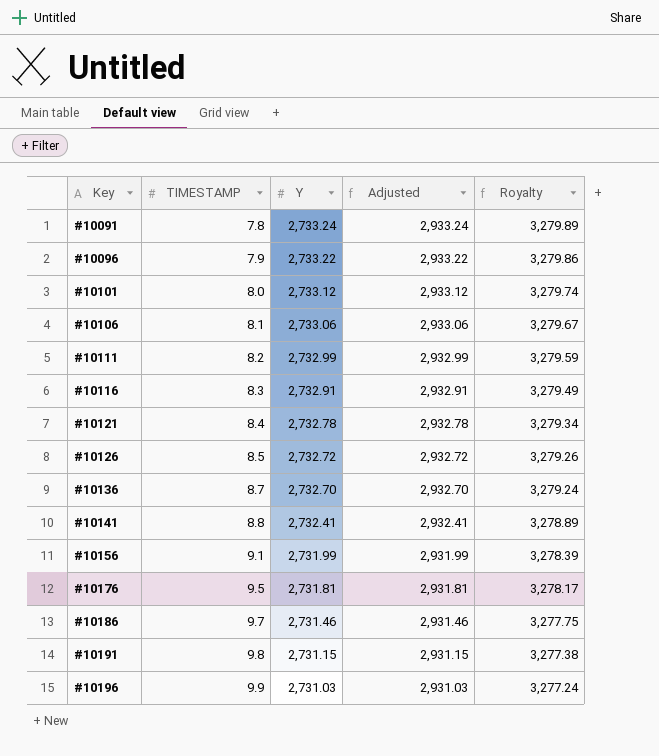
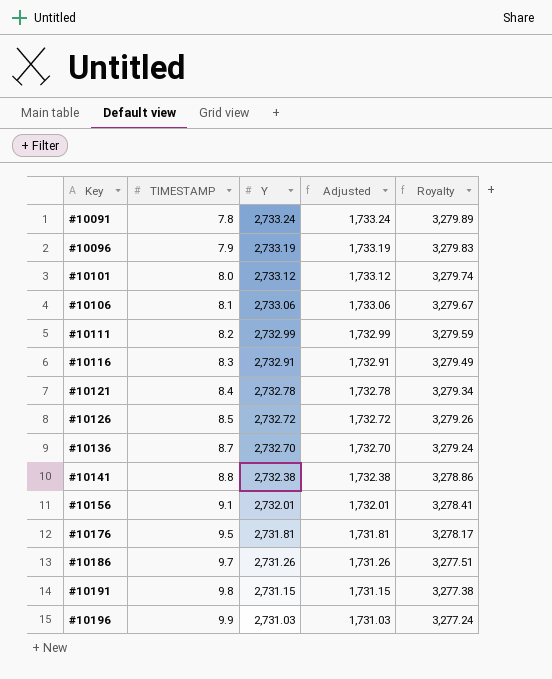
column Adjusted | formula: [Y] + 200 -> [Y] - 1000
#10096 | Y: 2,733.22 -> 2,733.19
#10096 | Royalty: 3,279.86 -> 3,279.83
#10141 | Y: 2,732.41 -> 2,732.38
#10141 | Royalty: 3,278.89 -> 3,278.86
#10156 | Y: 2,731.99 -> 2,732.01
#10156 | Royalty: 3,278.39 -> 3,278.41
#10186 | Y: 2,731.46 -> 2,731.26
#10186 | Royalty: 3,277.75 -> 3,277.51

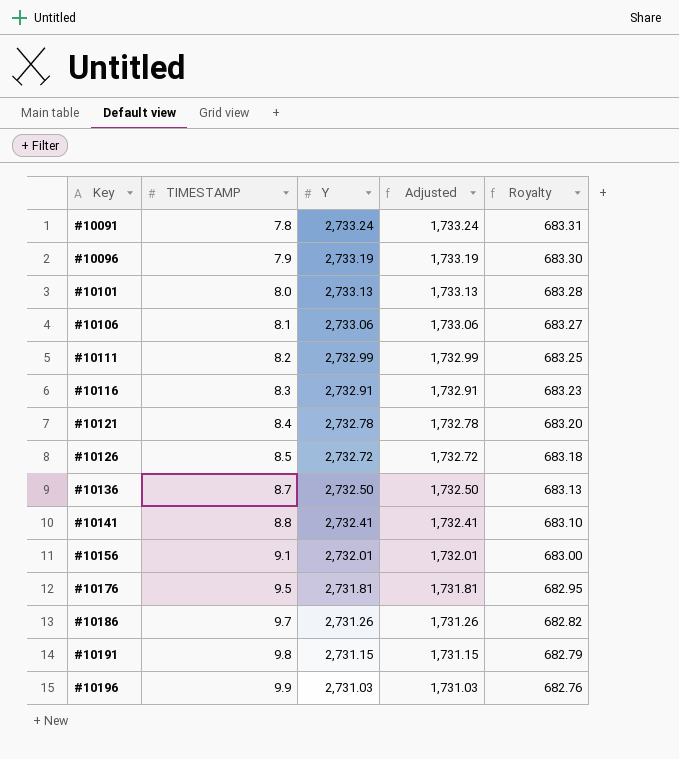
column Royalty | formula: [Y] * 1.2 -> [Y] * 0.25
#10101 | Y: 2,733.12 -> 2,733.13
#10101 | Adjusted: 1,733.12 -> 1,733.13
#10136 | Y: 2,732.70 -> 2,732.50
#10136 | Adjusted: 1,732.70 -> 1,732.50
#10141 | Y: 2,732.38 -> 2,732.41
#10141 | Adjusted: 1,732.38 -> 1,732.41

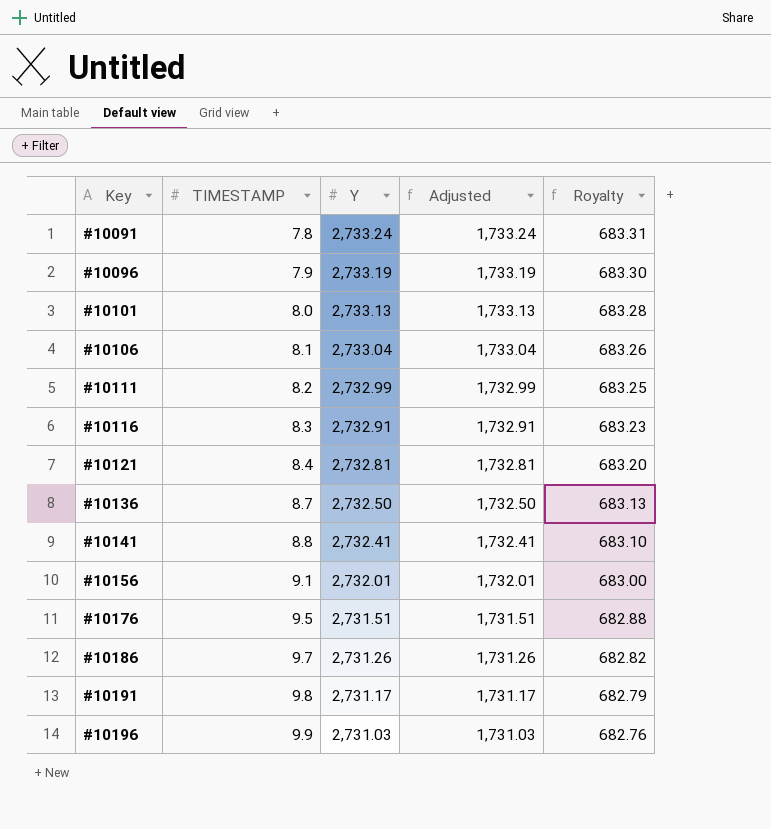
row #10126: 8.5 | 2,732.72 | 1,732.72 | 683.18 -> none
#10106 | Y: 2,733.06 -> 2,733.04
#10106 | Adjusted: 1,733.06 -> 1,733.04
#10106 | Royalty: 683.27 -> 683.26
#10121 | Y: 2,732.78 -> 2,732.81
#10121 | Adjusted: 1,732.78 -> 1,732.81
#10176 | Y: 2,731.81 -> 2,731.51
#10176 | Adjusted: 1,731.81 -> 1,731.51
#10176 | Royalty: 682.95 -> 682.88
#10191 | Y: 2,731.15 -> 2,731.17
#10191 | Adjusted: 1,731.15 -> 1,731.17

